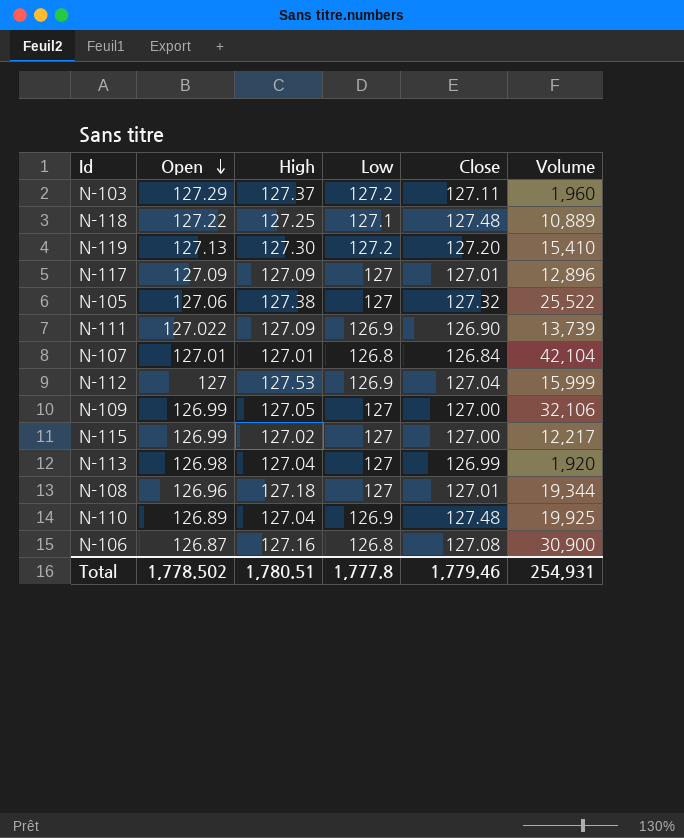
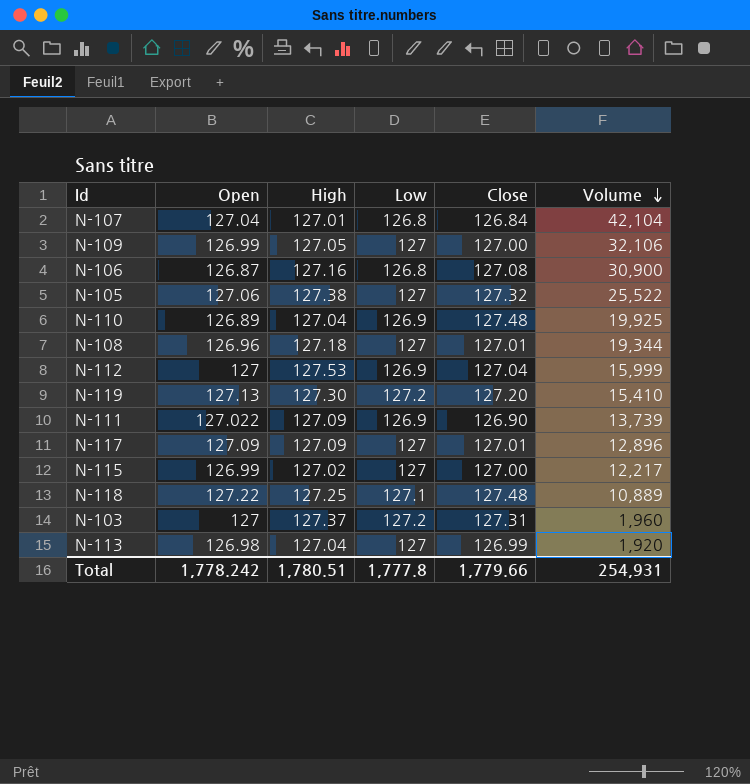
row order: Open descending -> Volume descending
N-107 | Open: 127.01 -> 127.04
N-103 | Open: 127.29 -> 127
N-103 | Close: 127.11 -> 127.31
Total | Open: 1,778.502 -> 1,778.242
Total | Close: 1,779.46 -> 1,779.66

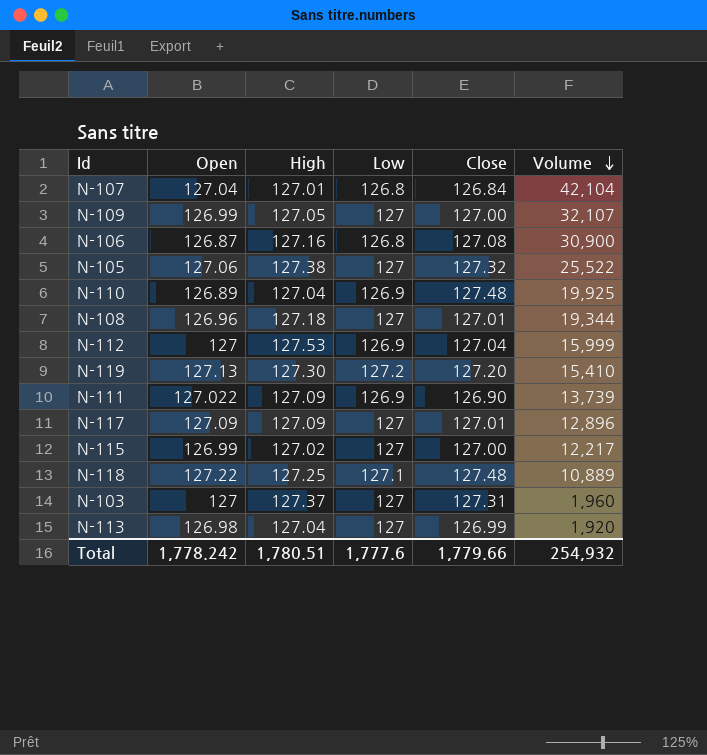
N-109 | Volume: 32,106 -> 32,107
N-103 | Low: 127.2 -> 127
Total | Low: 1,777.8 -> 1,777.6
Total | Volume: 254,931 -> 254,932

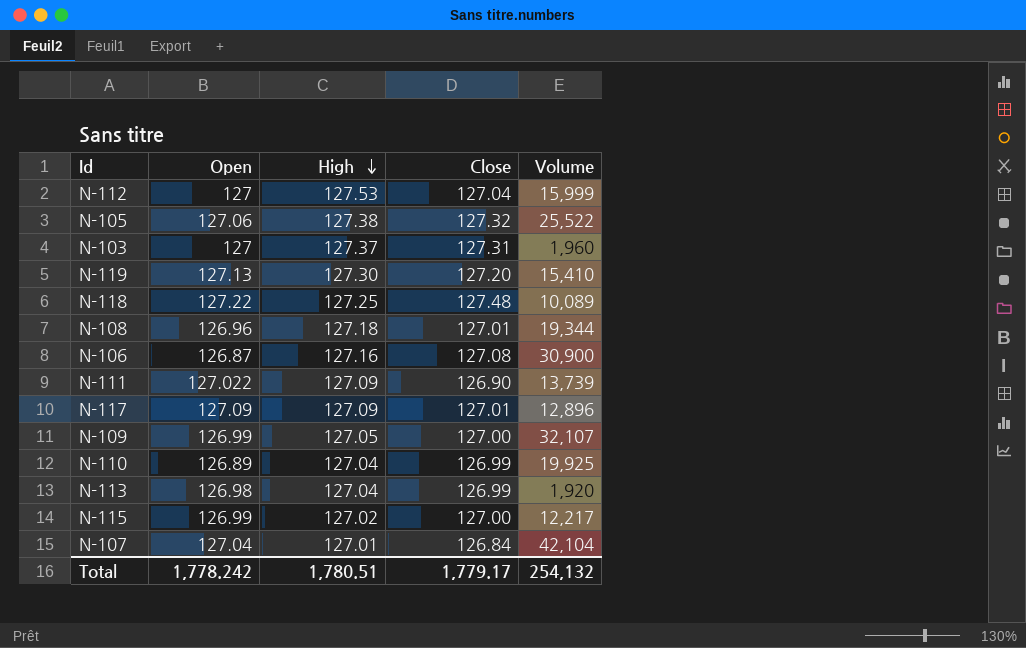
row order: Volume descending -> High descending
column Low | position: 4 -> none
N-118 | Volume: 10,889 -> 10,089
N-110 | Close: 127.48 -> 126.99
Total | Close: 1,779.66 -> 1,779.17
Total | Volume: 254,932 -> 254,132

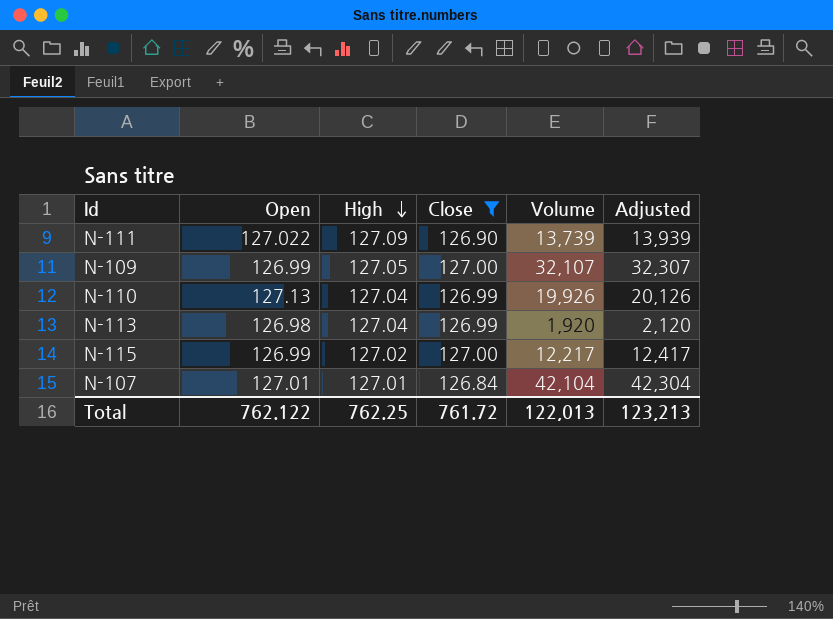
filter: none -> Close <= 127.00
column Adjusted | formula: none -> [Volume] + 200
N-110 | Open: 126.89 -> 127.13
N-110 | Volume: 19,925 -> 19,926
N-107 | Open: 127.04 -> 127.01
Total | Open: 1,778.242 -> 762.122
Total | High: 1,780.51 -> 762.25
Total | Close: 1,779.17 -> 761.72
Total | Volume: 254,132 -> 122,013

